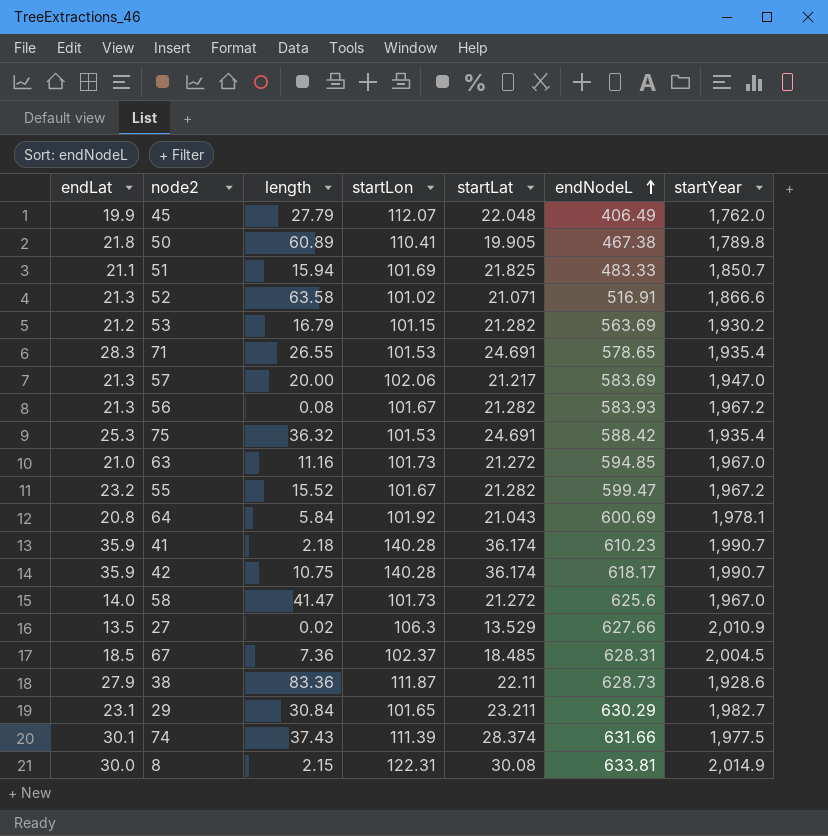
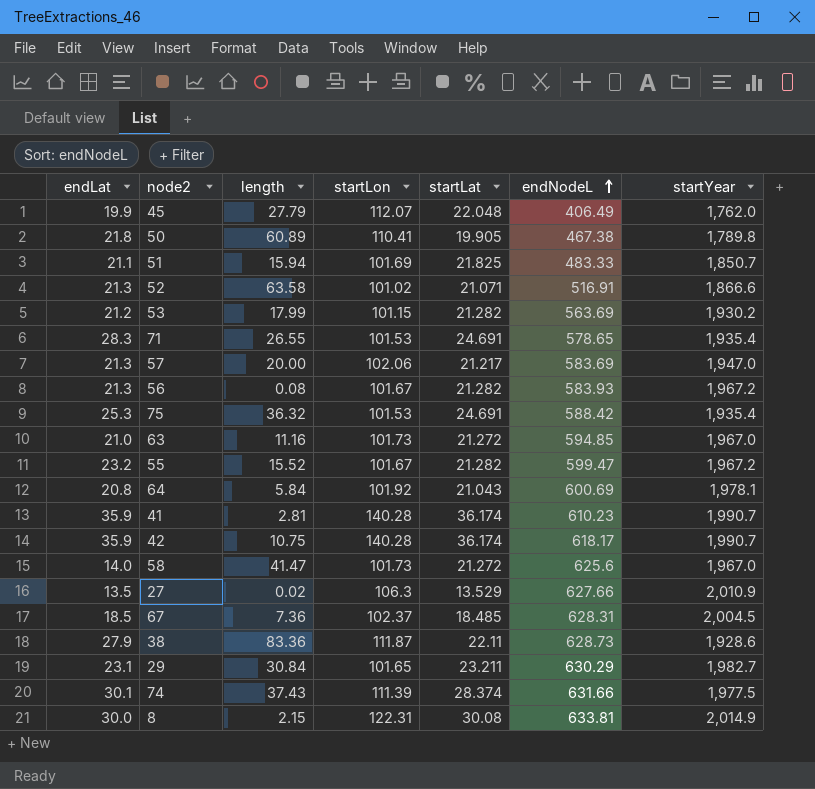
53 | length: 16.79 -> 17.99
41 | length: 2.18 -> 2.81

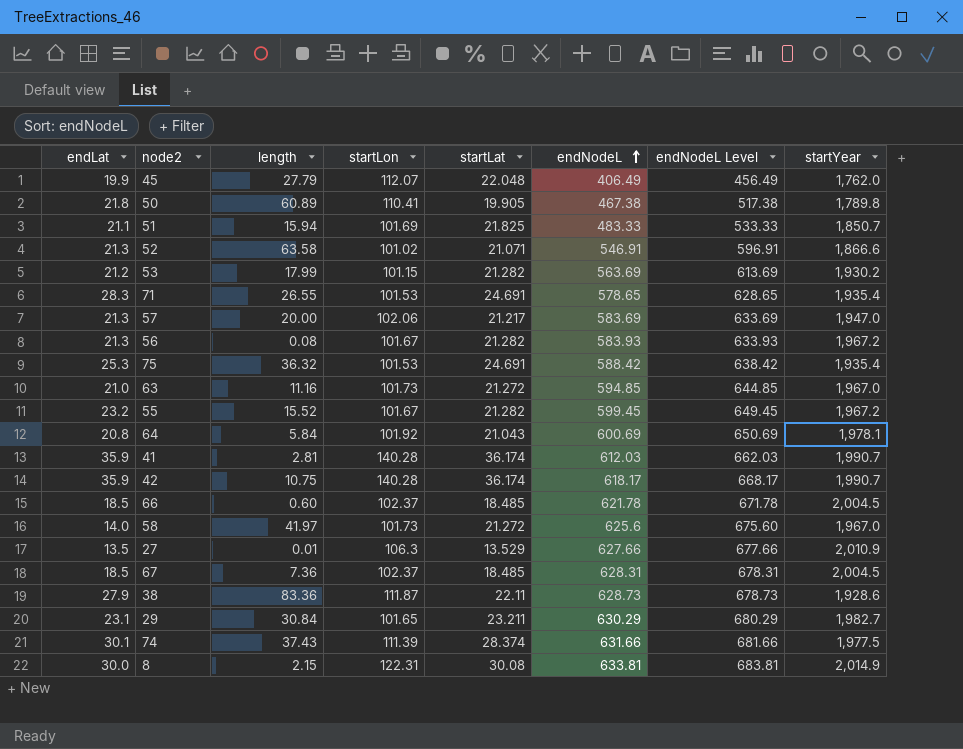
column endNodeL Level | formula: none -> [endNodeL] + 50
52 | endNodeL: 516.91 -> 546.91
55 | endNodeL: 599.47 -> 599.45
41 | endNodeL: 610.23 -> 612.03
row 66: none -> 18.5 | 0.60 | 102.37 | 18.485 | 621.78 | 671.78 | 2,004.5
58 | length: 41.47 -> 41.97
27 | length: 0.02 -> 0.01

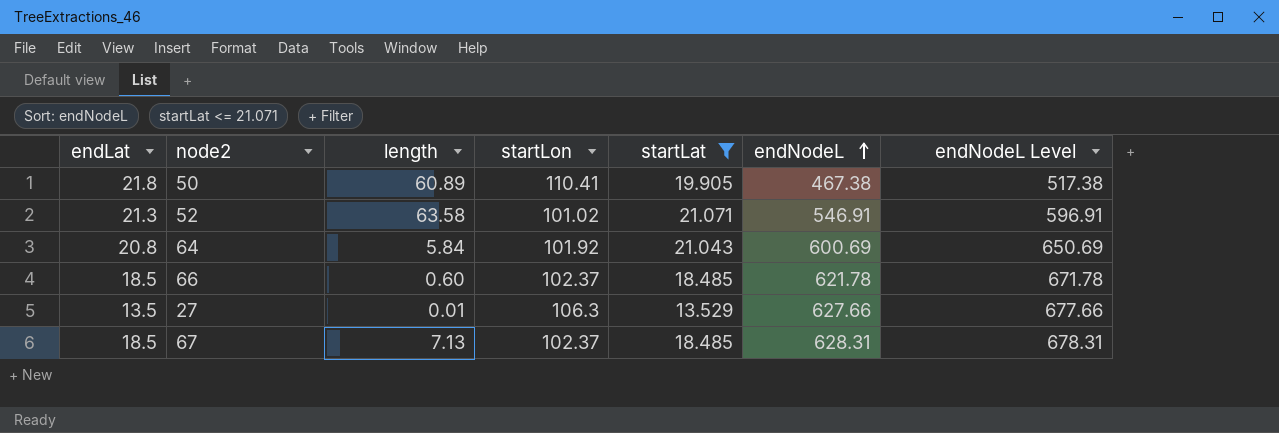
filter: none -> startLat <= 21.071
column startYear | position: 8 -> none
67 | length: 7.36 -> 7.13

